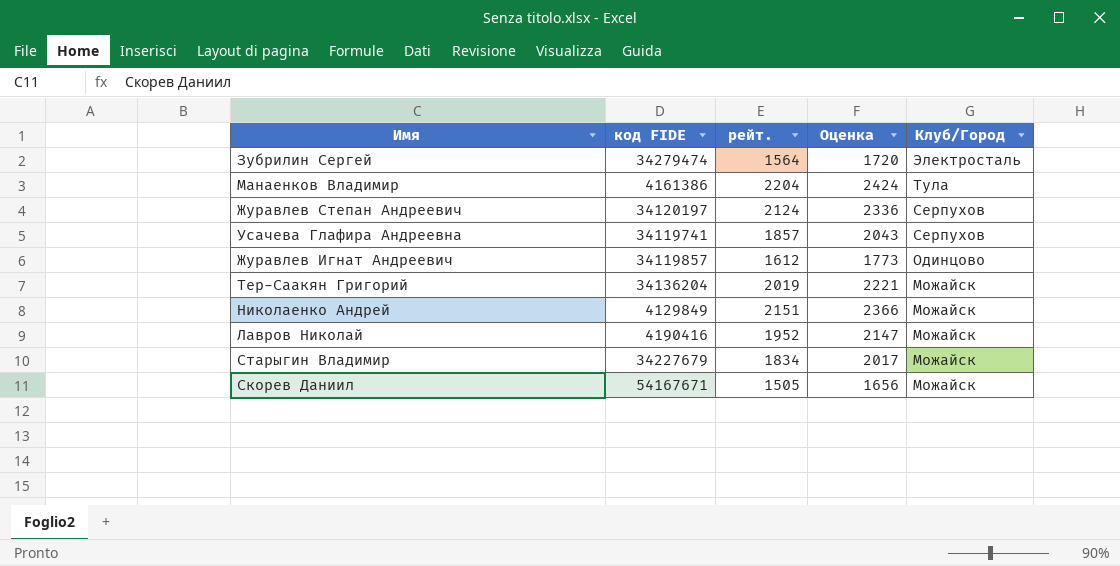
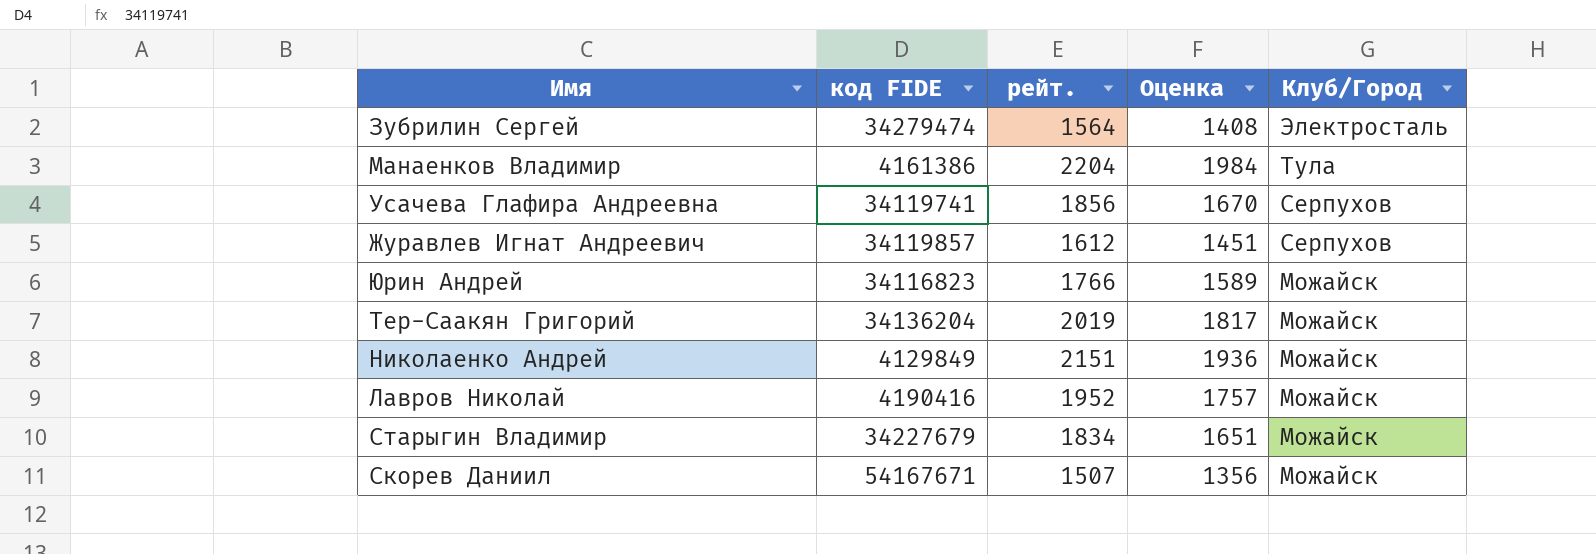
column Оценка | formula: [рейт.] * 1,1 -> [рейт.] * 0,9
row Журавлев Степан Андреевич: 34120197 | 2124 | 2336 | Серпухов -> none
Усачева Глафира Андреевна | рейт.: 1857 -> 1856
Журавлев Игнат Андреевич | Клуб/Город: Одинцово -> Серпухов
row Юрин Андрей: none -> 34116823 | 1766 | 1589 | Можайск
Скорев Даниил | рейт.: 1505 -> 1507

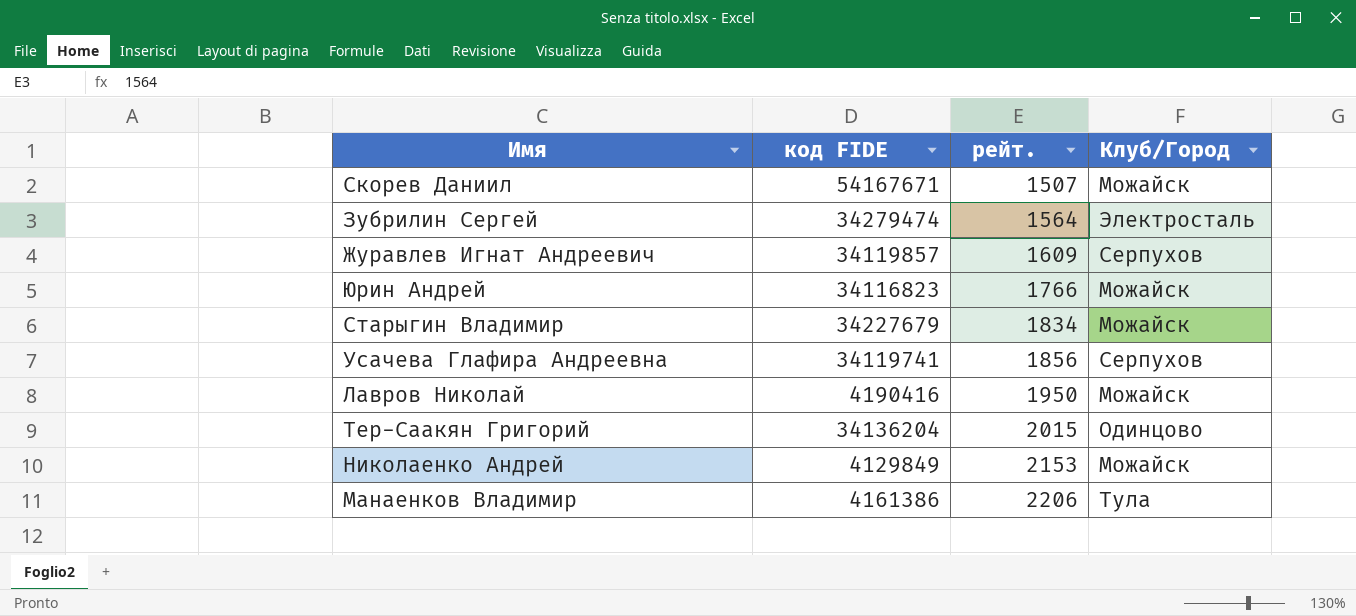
row order: Клуб/Город descending -> рейт. ascending
column Оценка | formula: [рейт.] * 0,9 -> none
Журавлев Игнат Андреевич | рейт.: 1612 -> 1609
Лавров Николай | рейт.: 1952 -> 1950
Тер-Саакян Григорий | рейт.: 2019 -> 2015
Тер-Саакян Григорий | Клуб/Город: Можайск -> Одинцово
Николаенко Андрей | рейт.: 2151 -> 2153
Манаенков Владимир | рейт.: 2204 -> 2206

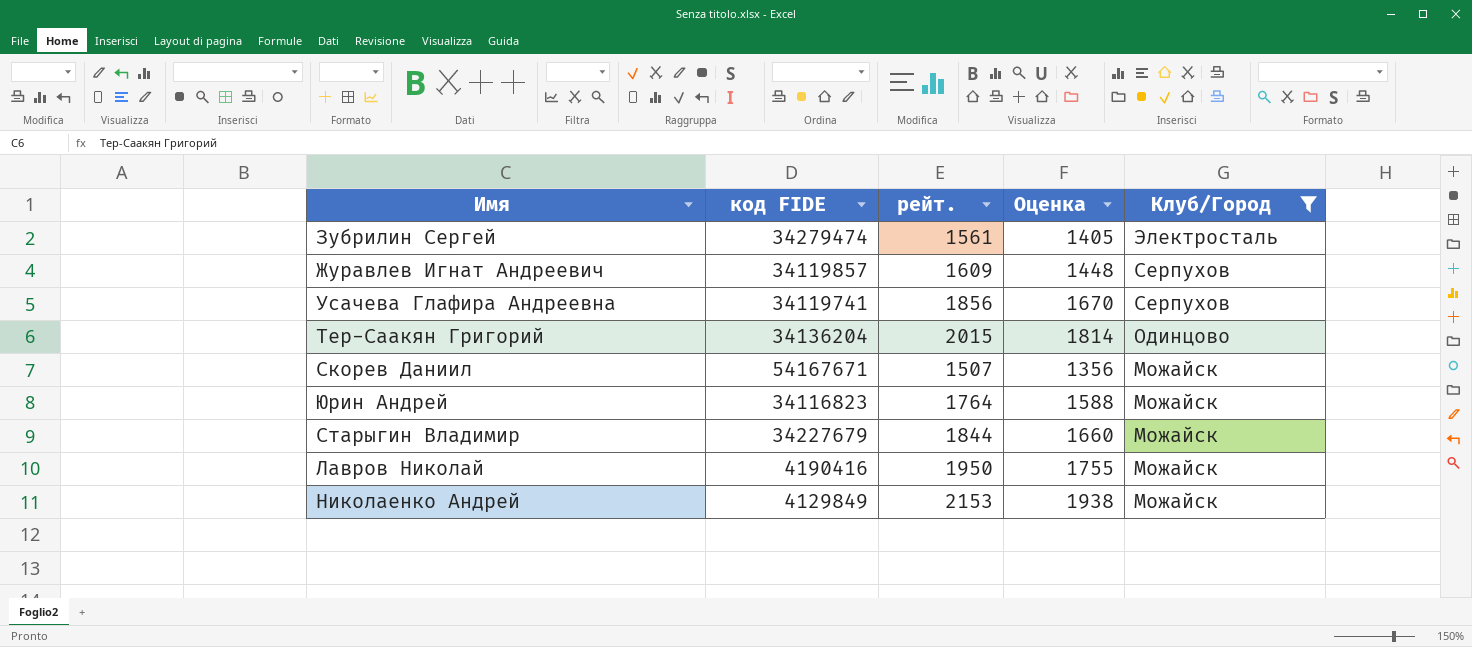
filter: none -> Клуб/Город != Тула
row order: рейт. ascending -> Клуб/Город descending
column Оценка | formula: none -> [рейт.] * 0,9
Зубрилин Сергей | рейт.: 1564 -> 1561
Юрин Андрей | рейт.: 1766 -> 1764
Старыгин Владимир | рейт.: 1834 -> 1844

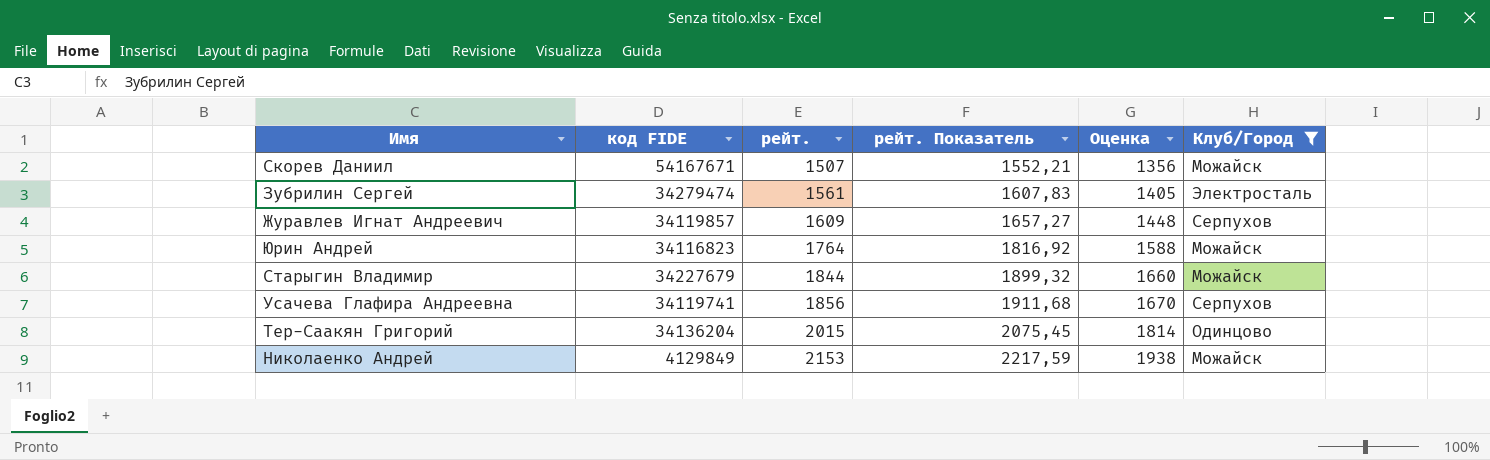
row order: Клуб/Город descending -> рейт. ascending
column рейт. Показатель | formula: none -> [рейт.] * 1,03
row Лавров Николай: 4190416 | 1950 | 1755 | Можайск -> none

